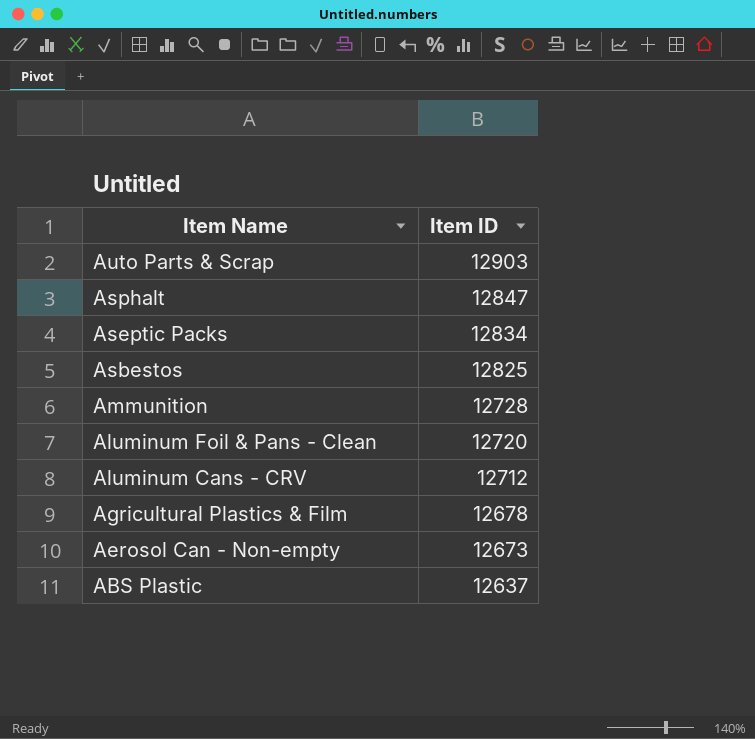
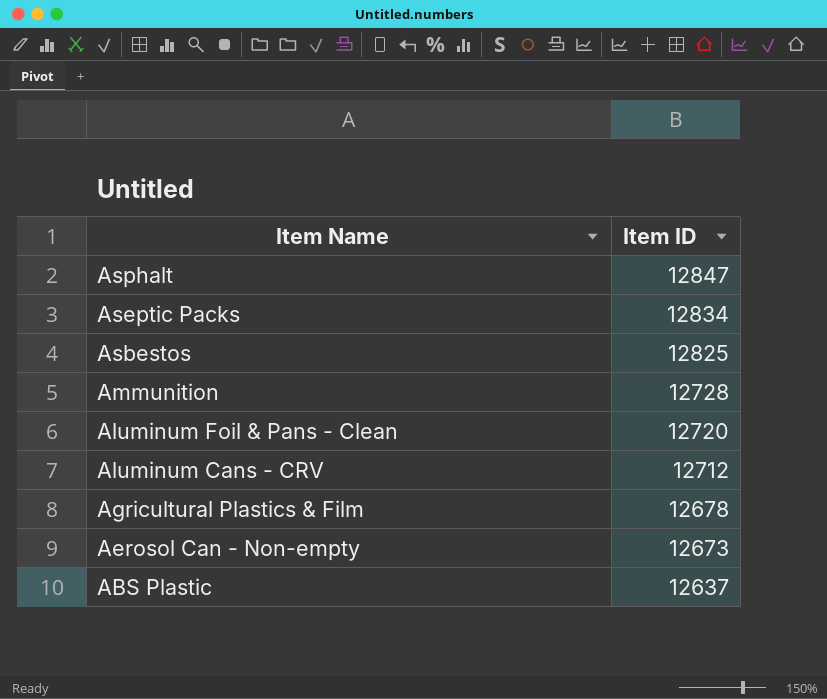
row Auto Parts & Scrap: 12903 -> none

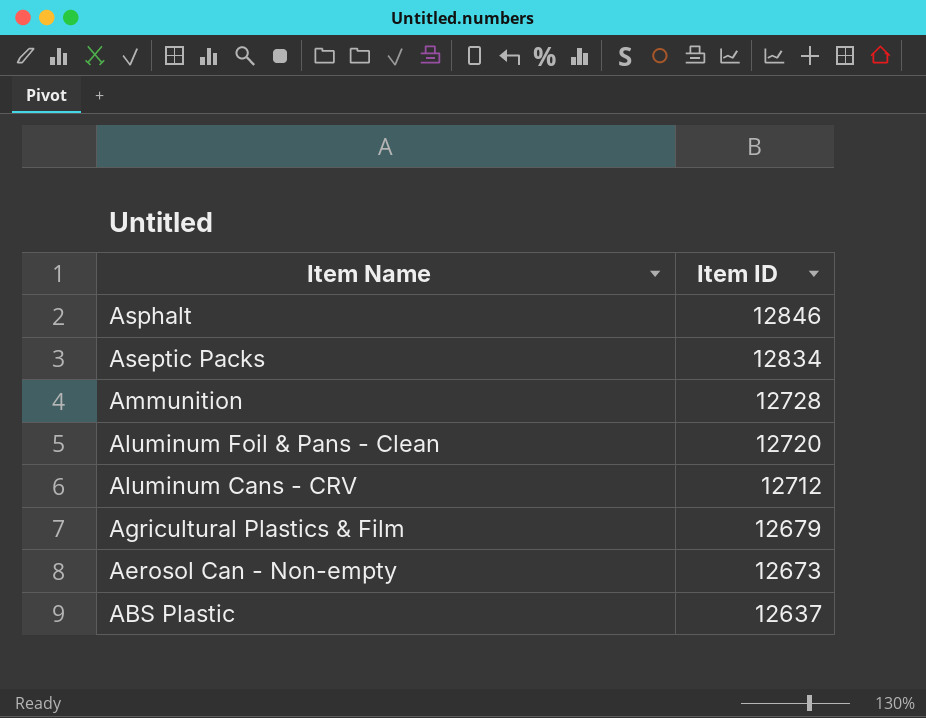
row Asbestos: 12825 -> none
Asphalt | Item ID: 12847 -> 12846
Agricultural Plastics & Film | Item ID: 12678 -> 12679

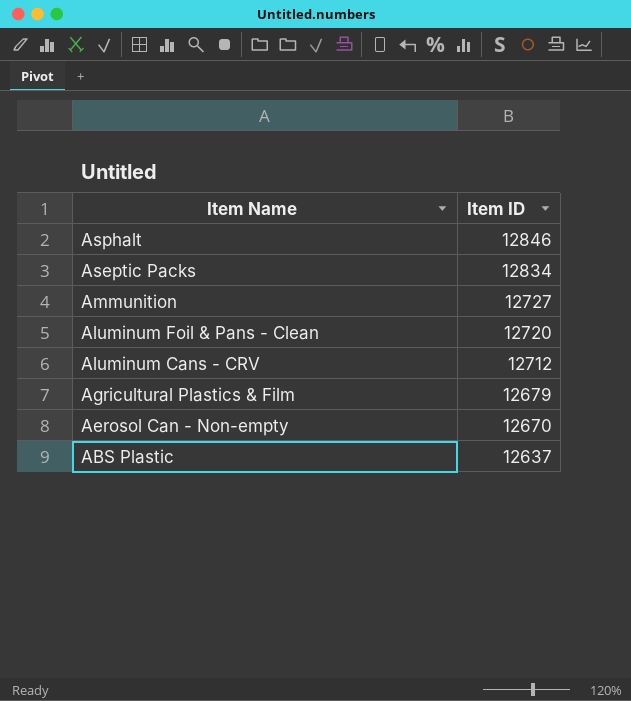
Ammunition | Item ID: 12728 -> 12727
Aerosol Can - Non-empty | Item ID: 12673 -> 12670

